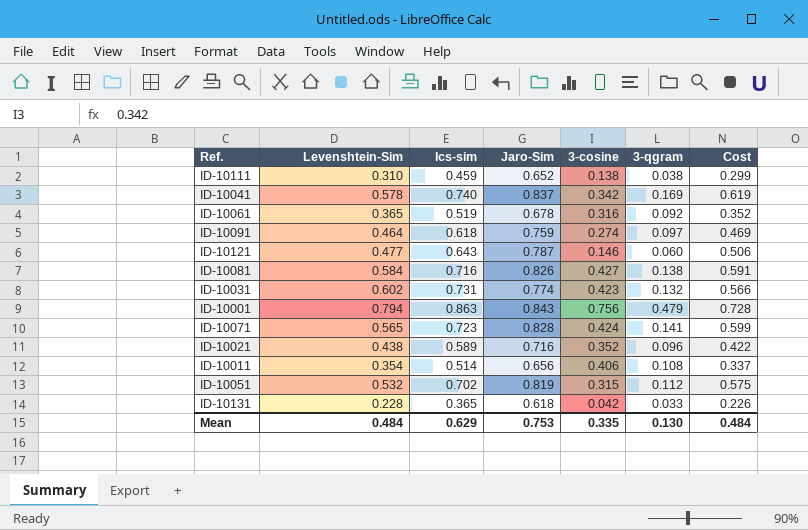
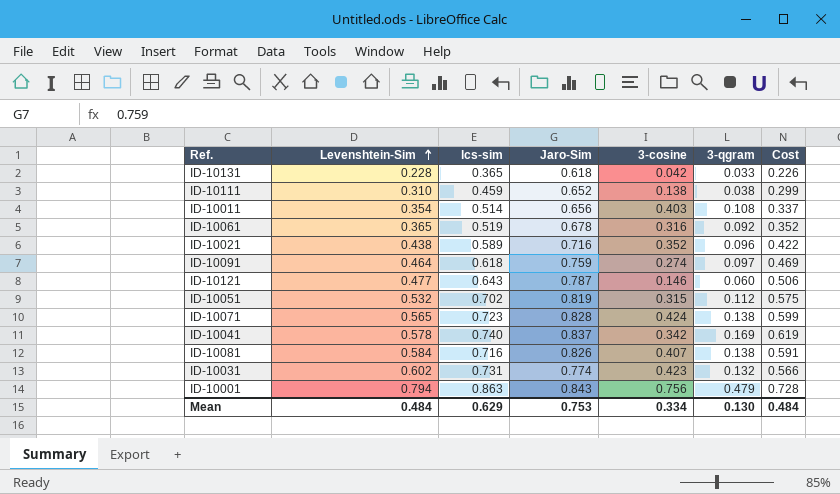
row order: none -> Levenshtein-Sim ascending
ID-10011 | 3-cosine: 0.406 -> 0.403
ID-10071 | 3-qgram: 0.141 -> 0.138
ID-10081 | 3-cosine: 0.427 -> 0.407
Mean | 3-cosine: 0.335 -> 0.334

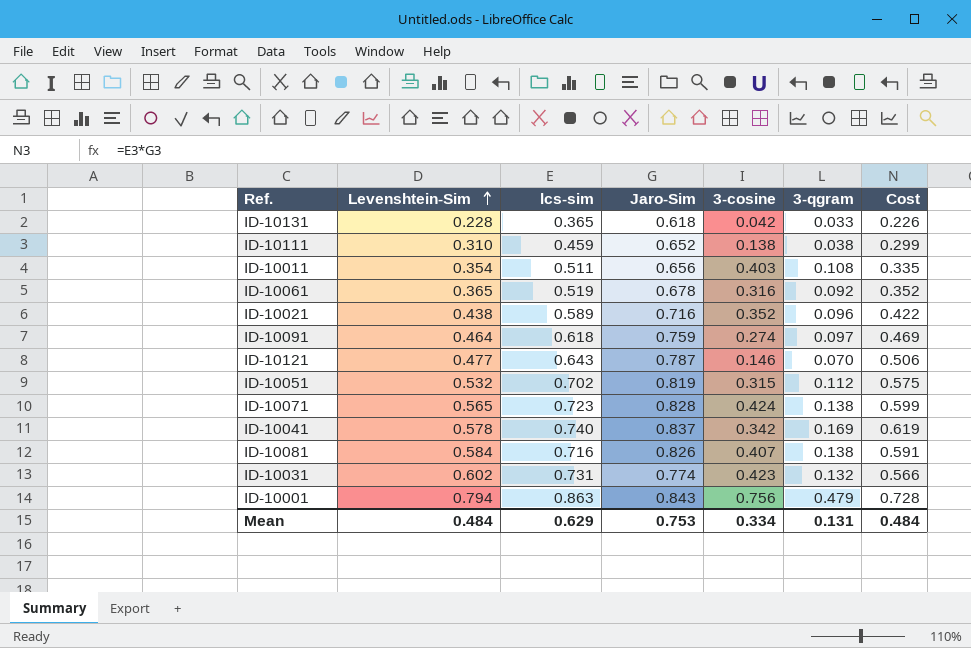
ID-10011 | lcs-sim: 0.514 -> 0.511
ID-10011 | Cost: 0.337 -> 0.335
ID-10121 | 3-qgram: 0.060 -> 0.070
Mean | 3-qgram: 0.130 -> 0.131

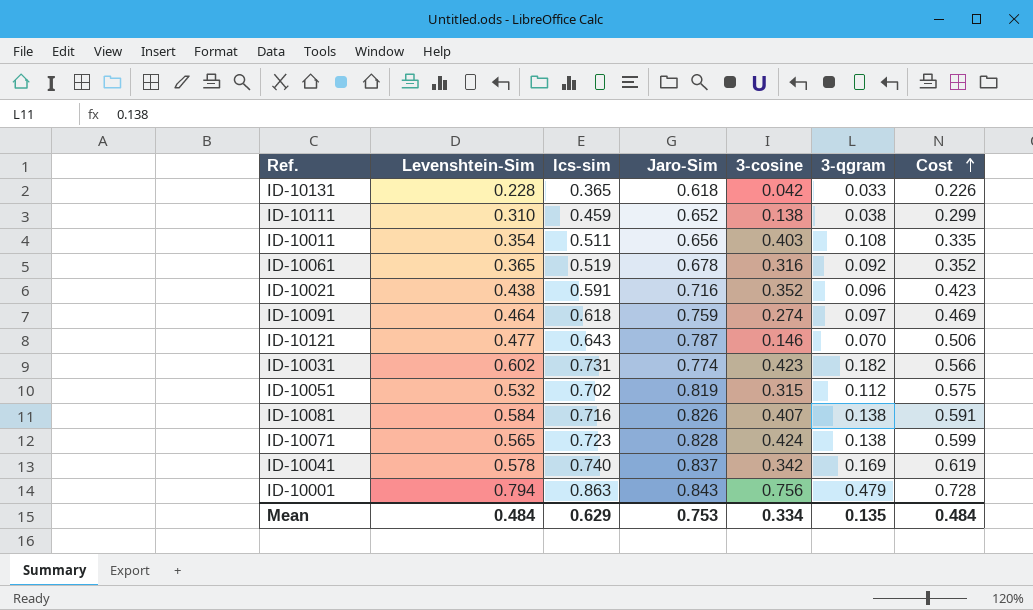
row order: Levenshtein-Sim ascending -> Cost ascending
ID-10021 | lcs-sim: 0.589 -> 0.591
ID-10021 | Cost: 0.422 -> 0.423
ID-10031 | 3-qgram: 0.132 -> 0.182
Mean | 3-qgram: 0.131 -> 0.135

